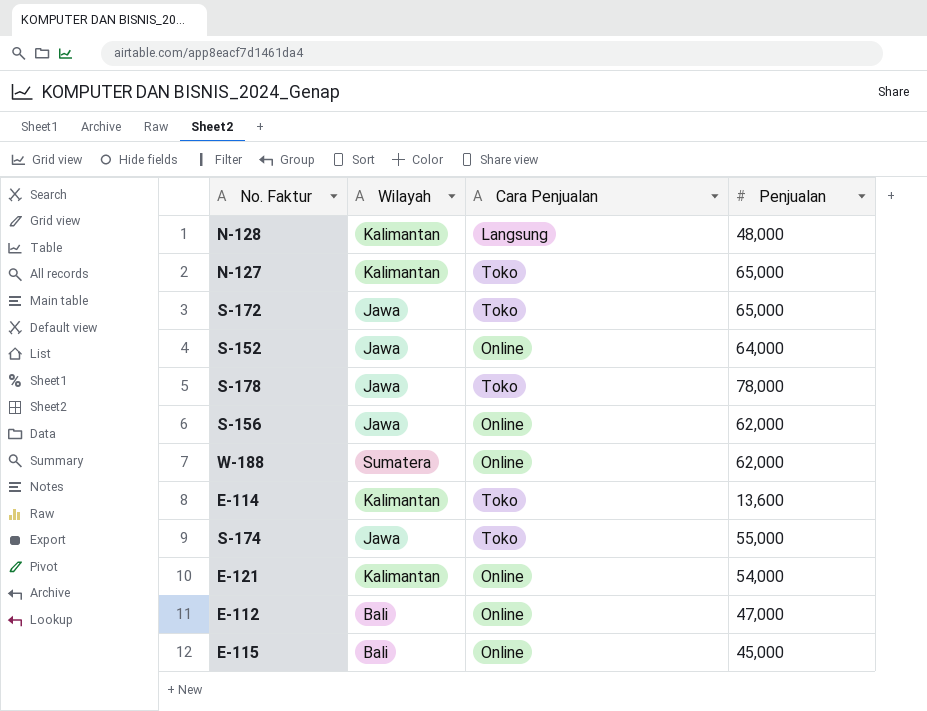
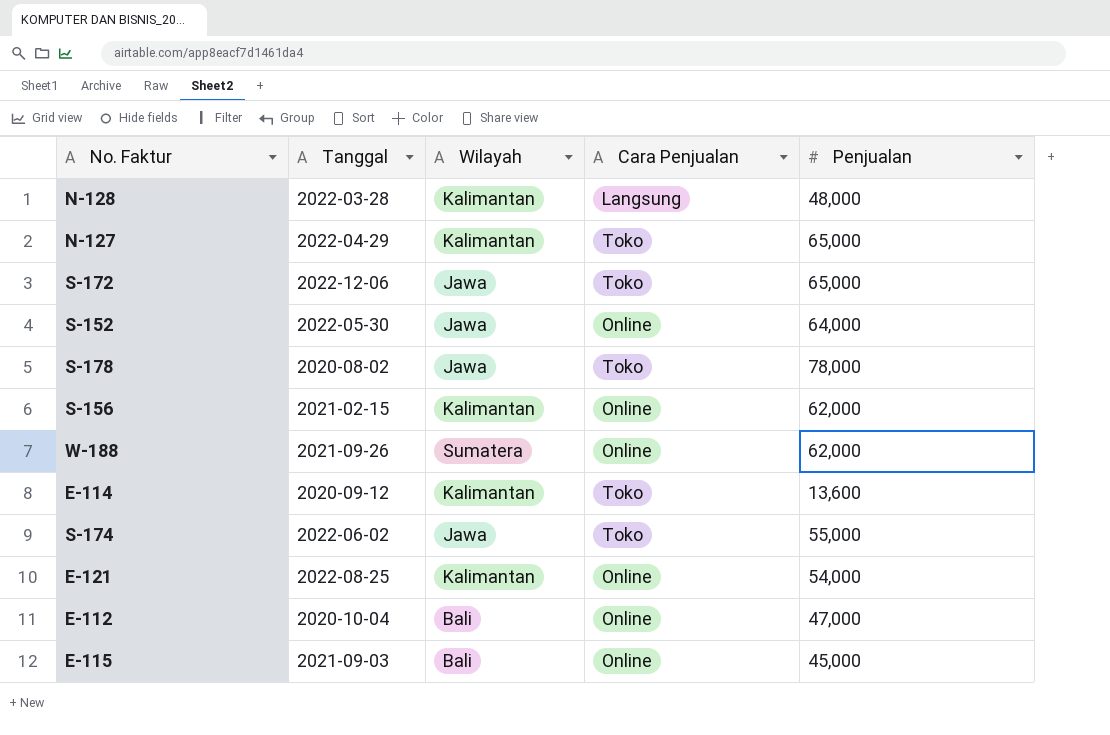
column Tanggal | position: none -> 2
S-156 | Wilayah: Jawa -> Kalimantan

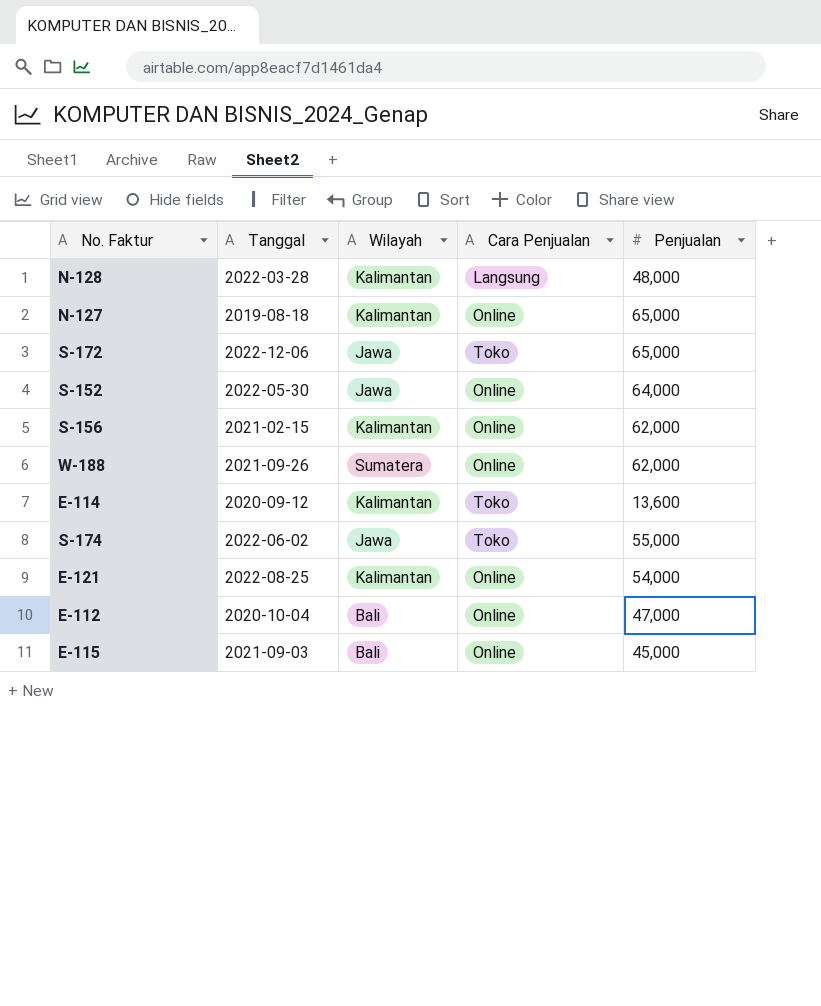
row S-178: 2020-08-02 | Jawa | Toko | 78,000 -> none
N-127 | Tanggal: 2022-04-29 -> 2019-08-18
N-127 | Cara Penjualan: Toko -> Online

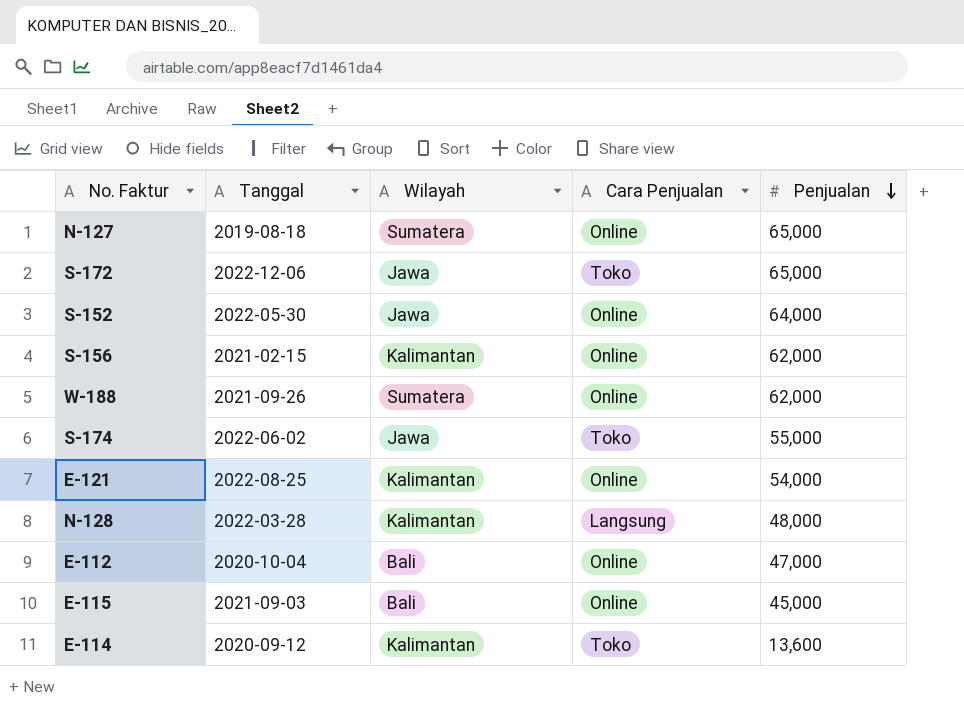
row order: none -> Penjualan descending
N-127 | Wilayah: Kalimantan -> Sumatera

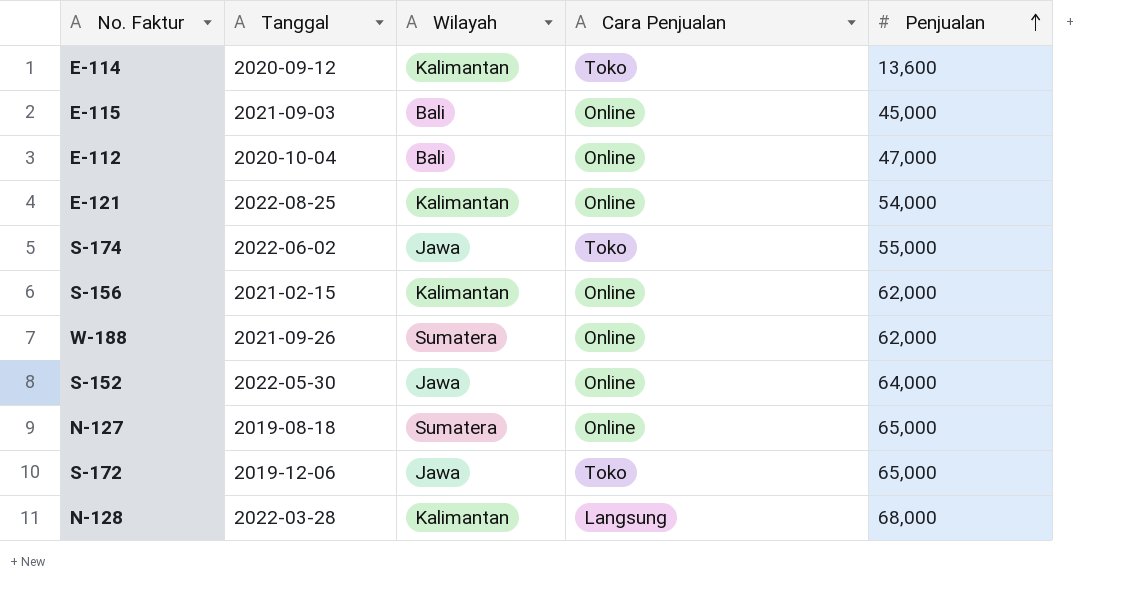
row order: Penjualan descending -> Penjualan ascending
S-172 | Tanggal: 2022-12-06 -> 2019-12-06
N-128 | Penjualan: 48,000 -> 68,000

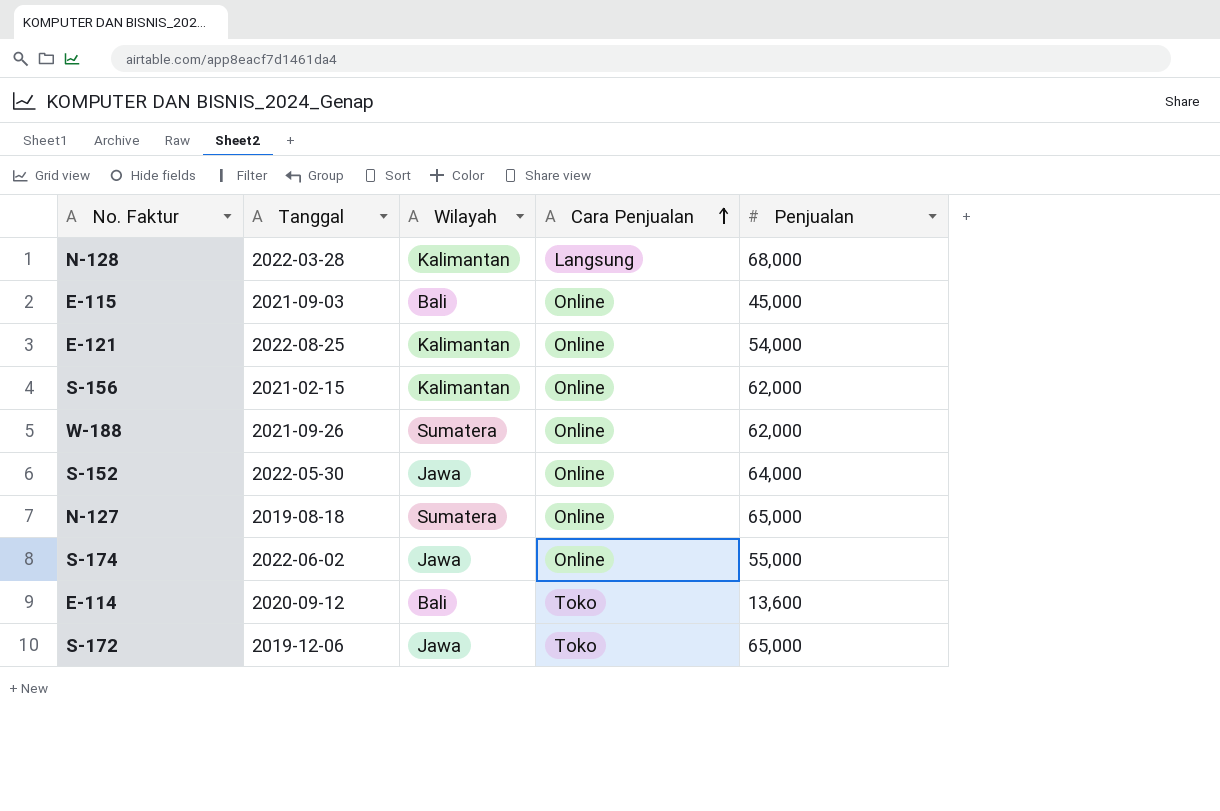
row order: Penjualan ascending -> Cara Penjualan ascending
row E-112: 2020-10-04 | Bali | Online | 47,000 -> none
S-174 | Cara Penjualan: Toko -> Online
E-114 | Wilayah: Kalimantan -> Bali

